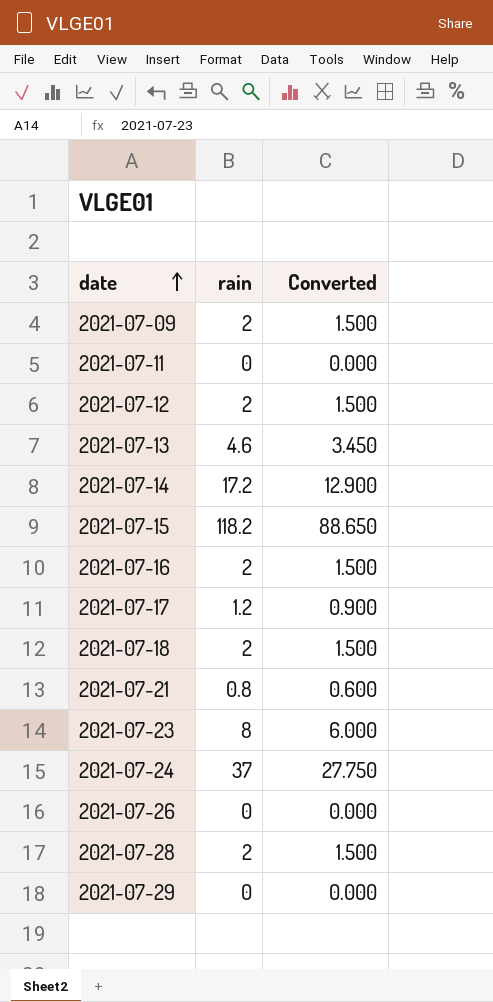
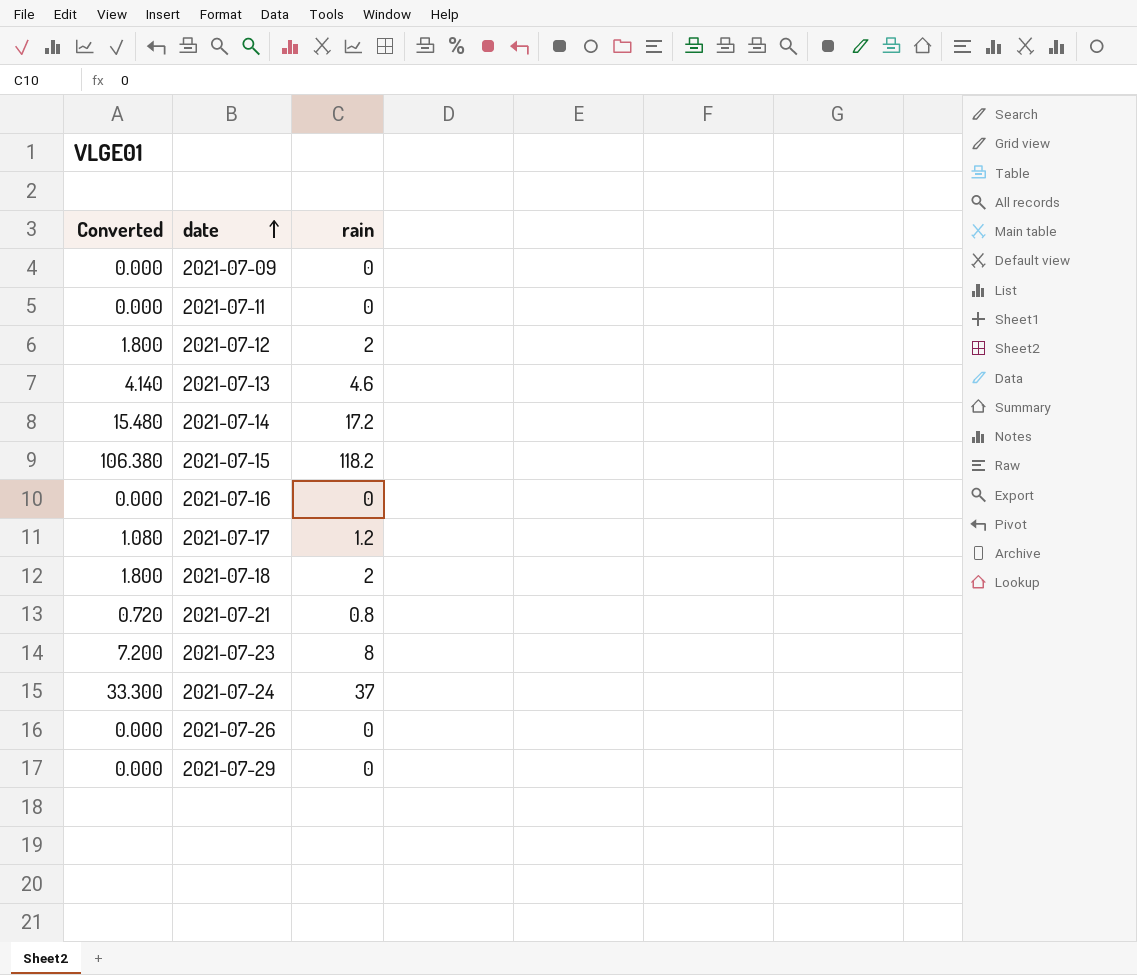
column Converted | formula: [rain] * 0.75 -> [rain] * 0.9
column Converted | position: 3 -> 1
row 2021-07-28: 2 | 1.500 -> none
2021-07-09 | rain: 2 -> 0
2021-07-16 | rain: 2 -> 0

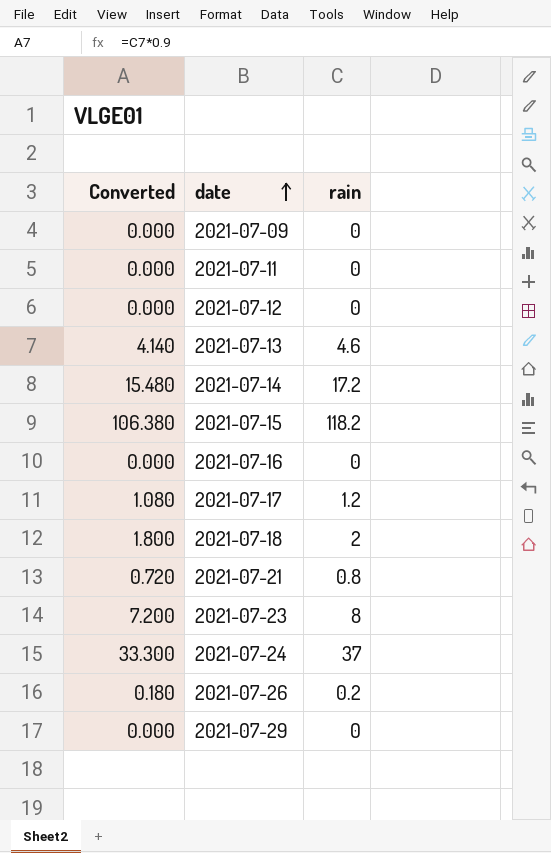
2021-07-12 | Converted: 1.800 -> 0.000
2021-07-12 | rain: 2 -> 0
2021-07-26 | Converted: 0.000 -> 0.180
2021-07-26 | rain: 0 -> 0.2

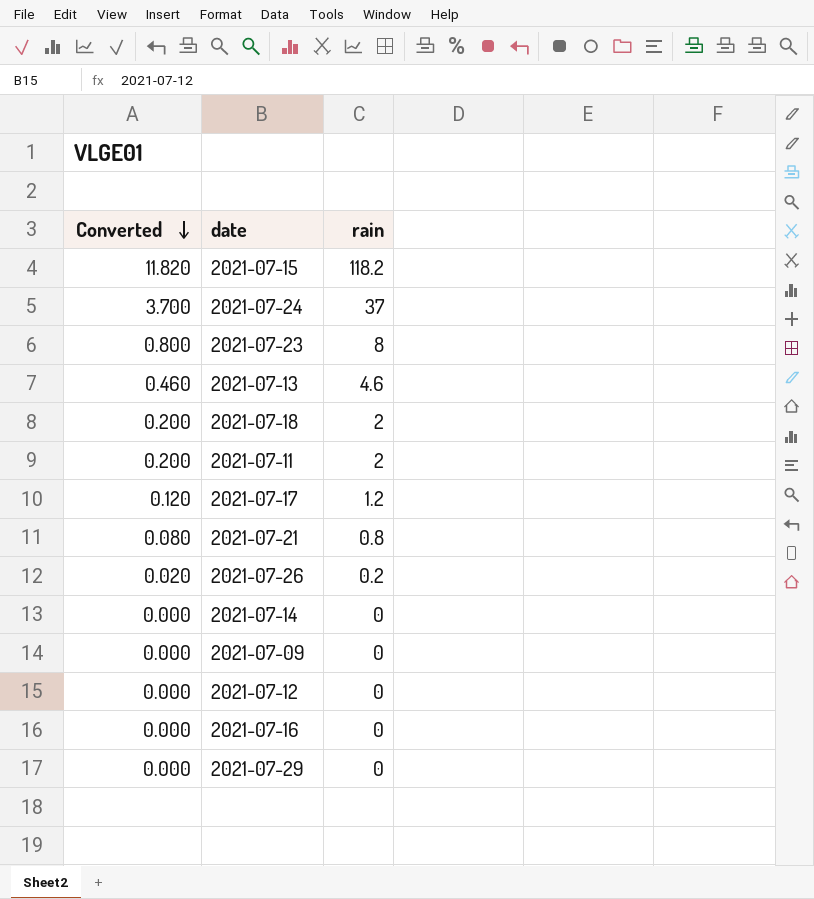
row order: date ascending -> Converted descending
column Converted | formula: [rain] * 0.9 -> [rain] * 0.1
2021-07-11 | rain: 0 -> 2
2021-07-14 | rain: 17.2 -> 0

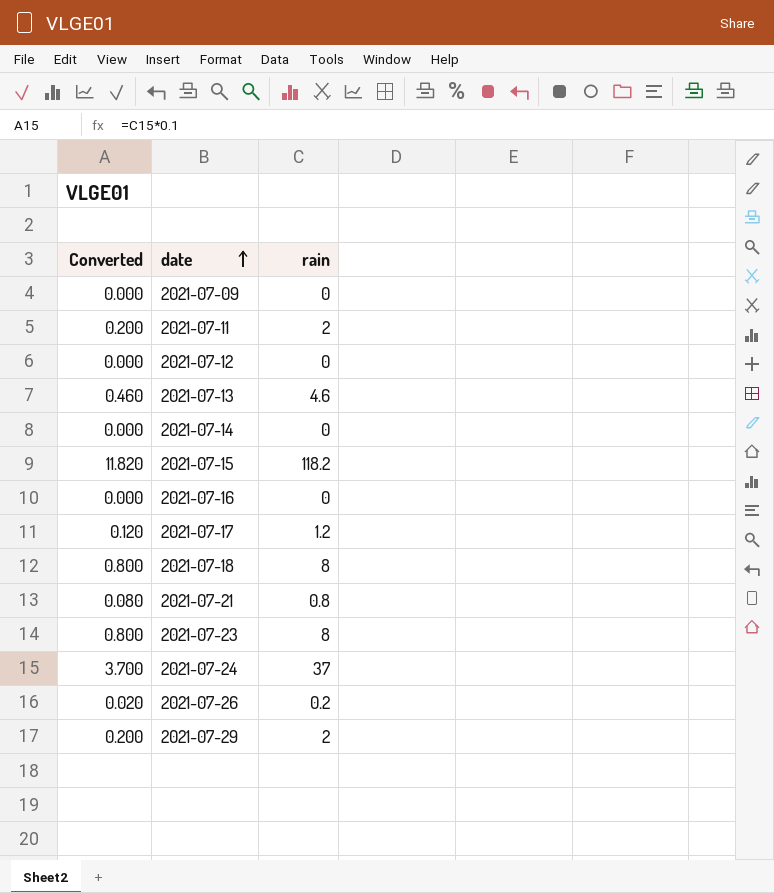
row order: Converted descending -> date ascending
2021-07-18 | Converted: 0.200 -> 0.800
2021-07-18 | rain: 2 -> 8
2021-07-29 | Converted: 0.000 -> 0.200
2021-07-29 | rain: 0 -> 2

